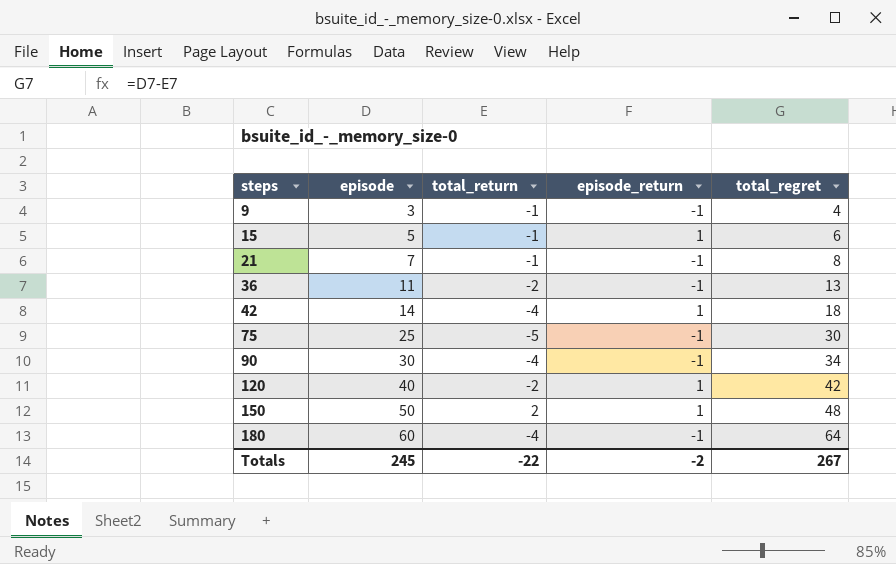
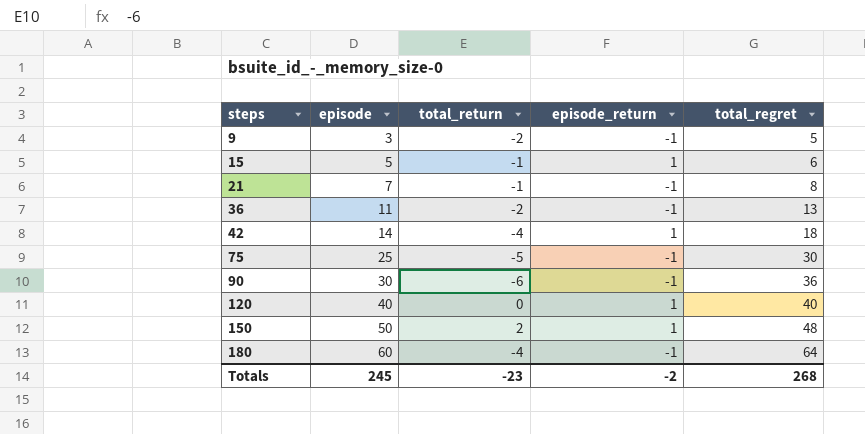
9 | total_return: -1 -> -2
9 | total_regret: 4 -> 5
90 | total_return: -4 -> -6
90 | total_regret: 34 -> 36
120 | total_return: -2 -> 0
120 | total_regret: 42 -> 40
Totals | total_return: -22 -> -23
Totals | total_regret: 267 -> 268

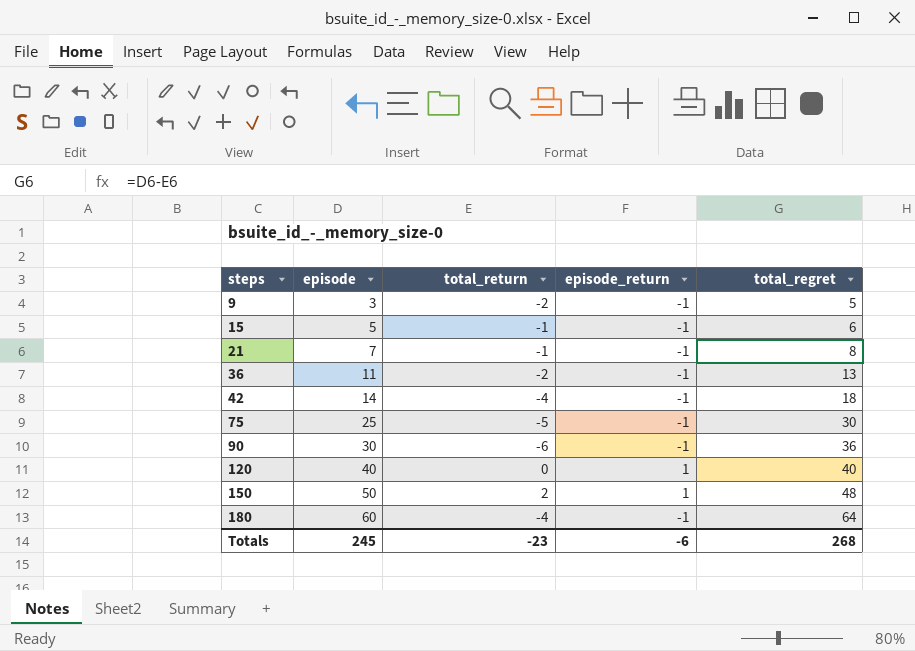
15 | episode_return: 1 -> -1
42 | episode_return: 1 -> -1
Totals | episode_return: -2 -> -6

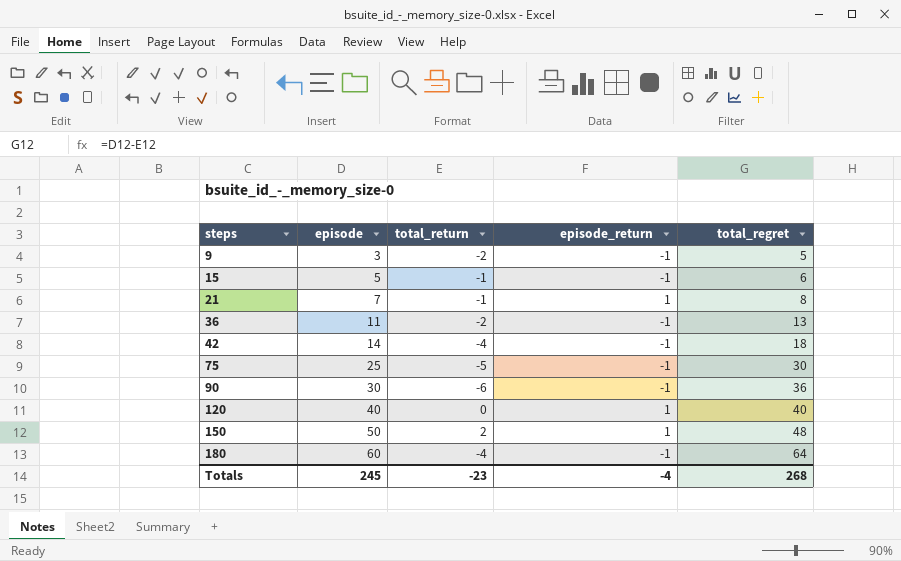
21 | episode_return: -1 -> 1
Totals | episode_return: -6 -> -4

